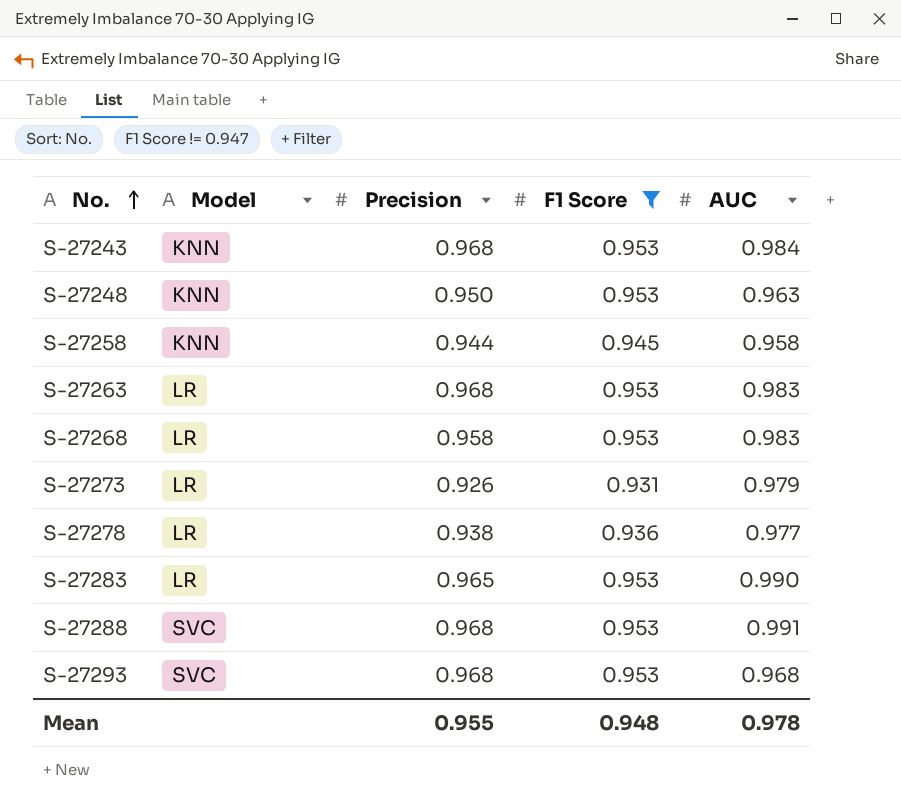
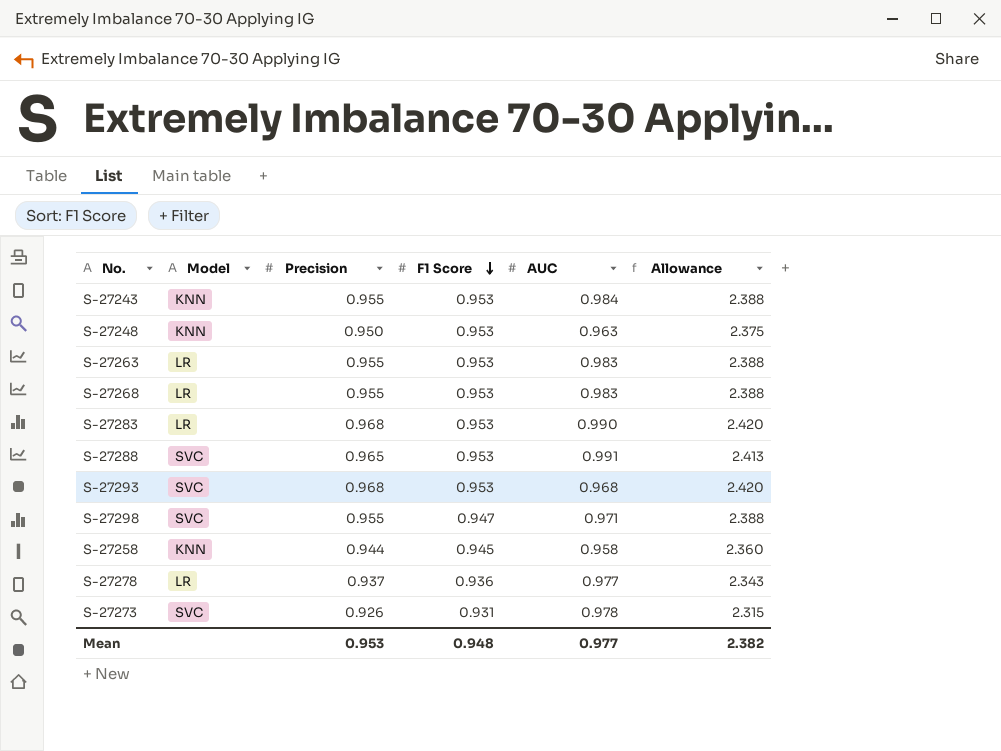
filter: F1 Score != 0.947 -> none
row order: No. ascending -> F1 Score descending
column Allowance | formula: none -> [Precision] * 2.5
S-27243 | Precision: 0.968 -> 0.955
S-27263 | Precision: 0.968 -> 0.955
S-27268 | Precision: 0.958 -> 0.955
S-27283 | Precision: 0.965 -> 0.968
S-27288 | Precision: 0.968 -> 0.965
S-27278 | Precision: 0.938 -> 0.937
S-27273 | Model: LR -> SVC
S-27273 | AUC: 0.979 -> 0.978
Mean | Precision: 0.955 -> 0.953
Mean | AUC: 0.978 -> 0.977

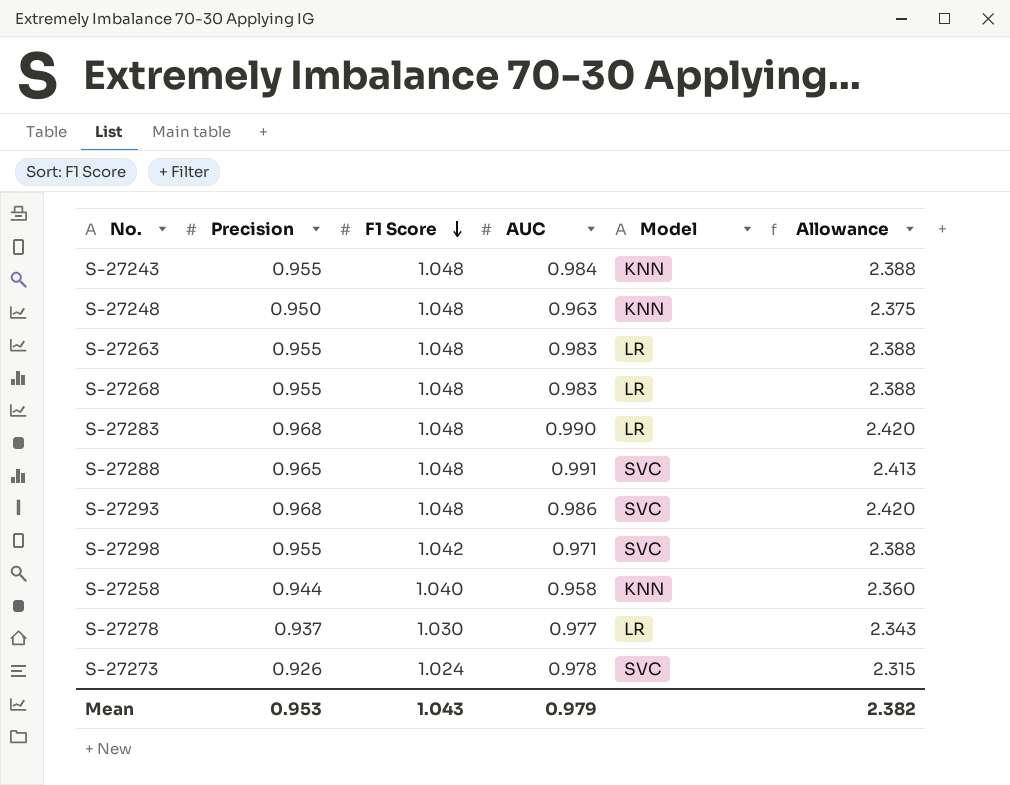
column Model | position: 2 -> 5
S-27243 | F1 Score: 0.953 -> 1.048
S-27248 | F1 Score: 0.953 -> 1.048
S-27263 | F1 Score: 0.953 -> 1.048
S-27268 | F1 Score: 0.953 -> 1.048
S-27283 | F1 Score: 0.953 -> 1.048
S-27288 | F1 Score: 0.953 -> 1.048
S-27293 | F1 Score: 0.953 -> 1.048
S-27293 | AUC: 0.968 -> 0.986
S-27298 | F1 Score: 0.947 -> 1.042
S-27258 | F1 Score: 0.945 -> 1.040
S-27278 | F1 Score: 0.936 -> 1.030
S-27273 | F1 Score: 0.931 -> 1.024
Mean | F1 Score: 0.948 -> 1.043
Mean | AUC: 0.977 -> 0.979

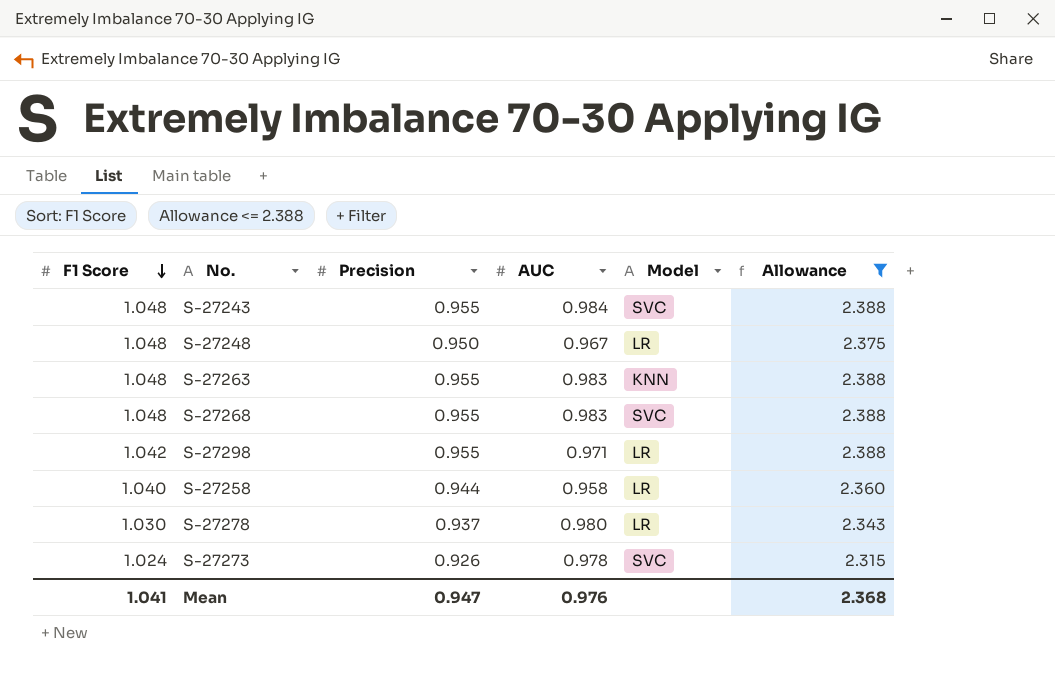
filter: none -> Allowance <= 2.388
column F1 Score | position: 3 -> 1
S-27243 | Model: KNN -> SVC
S-27248 | AUC: 0.963 -> 0.967
S-27248 | Model: KNN -> LR
S-27263 | Model: LR -> KNN
S-27268 | Model: LR -> SVC
S-27298 | Model: SVC -> LR
S-27258 | Model: KNN -> LR
S-27278 | AUC: 0.977 -> 0.980
Mean | F1 Score: 1.043 -> 1.041
Mean | Precision: 0.953 -> 0.947
Mean | AUC: 0.979 -> 0.976
Mean | Allowance: 2.382 -> 2.368

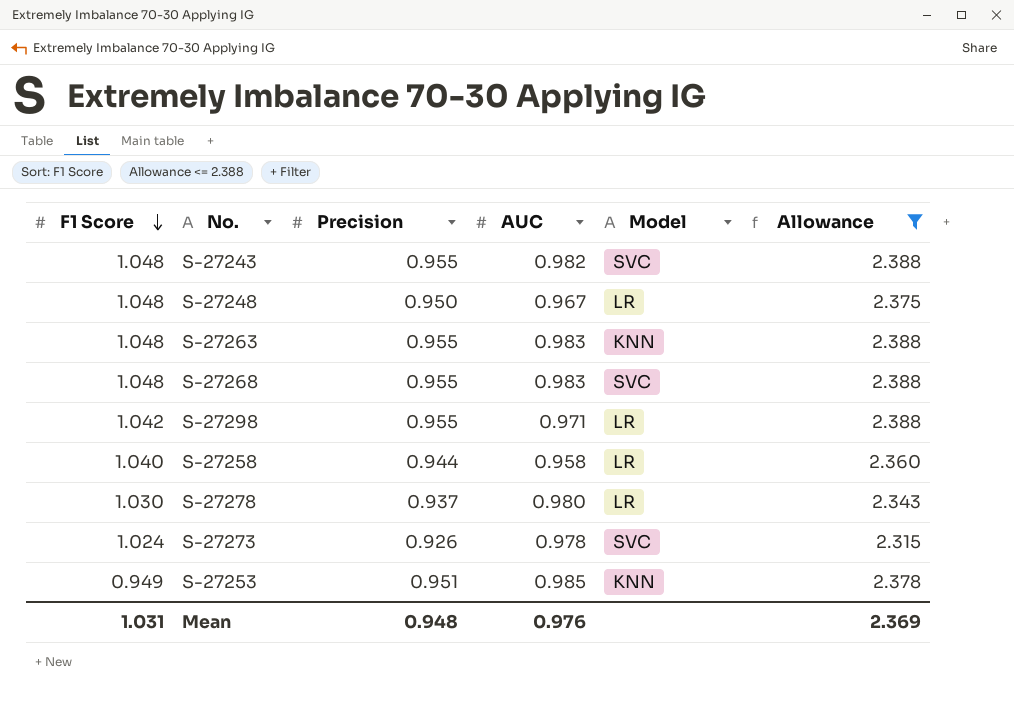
S-27243 | AUC: 0.984 -> 0.982
row S-27253: none -> 0.949 | 0.951 | 0.985 | KNN | 2.378
Mean | F1 Score: 1.041 -> 1.031
Mean | Precision: 0.947 -> 0.948
Mean | Allowance: 2.368 -> 2.369

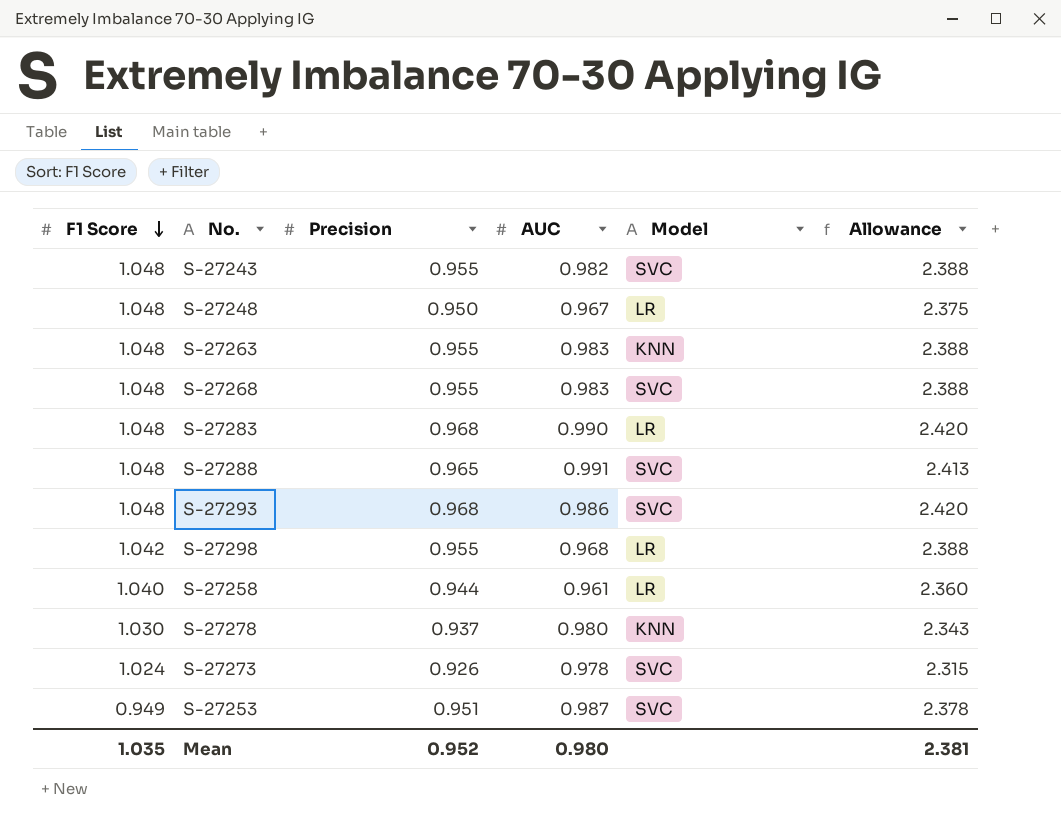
filter: Allowance <= 2.388 -> none
S-27298 | AUC: 0.971 -> 0.968
S-27258 | AUC: 0.958 -> 0.961
S-27278 | Model: LR -> KNN
S-27253 | AUC: 0.985 -> 0.987
S-27253 | Model: KNN -> SVC
Mean | F1 Score: 1.031 -> 1.035
Mean | Precision: 0.948 -> 0.952
Mean | AUC: 0.976 -> 0.980
Mean | Allowance: 2.369 -> 2.381

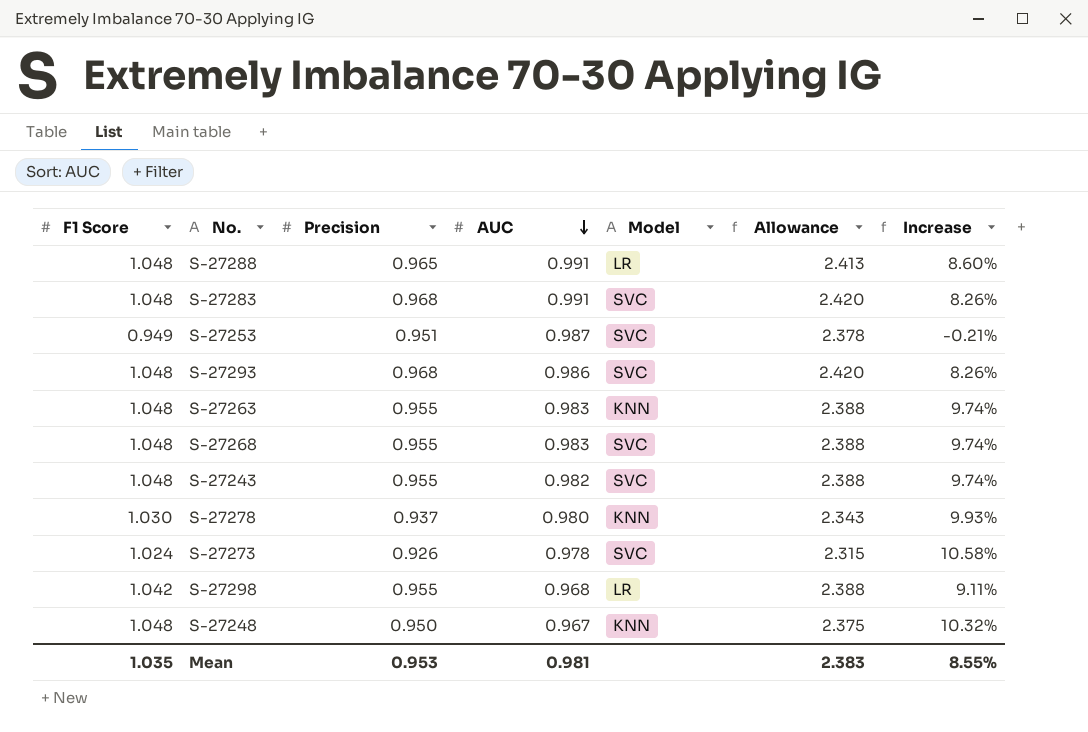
row order: F1 Score descending -> AUC descending
column Increase | formula: none -> ([F1 Score] - [Precision]) / [Precision]
row S-27258: 1.040 | 0.944 | 0.961 | LR | 2.360 -> none
S-27288 | Model: SVC -> LR
S-27283 | AUC: 0.990 -> 0.991
S-27283 | Model: LR -> SVC
S-27248 | Model: LR -> KNN
Mean | Precision: 0.952 -> 0.953
Mean | AUC: 0.980 -> 0.981
Mean | Allowance: 2.381 -> 2.383

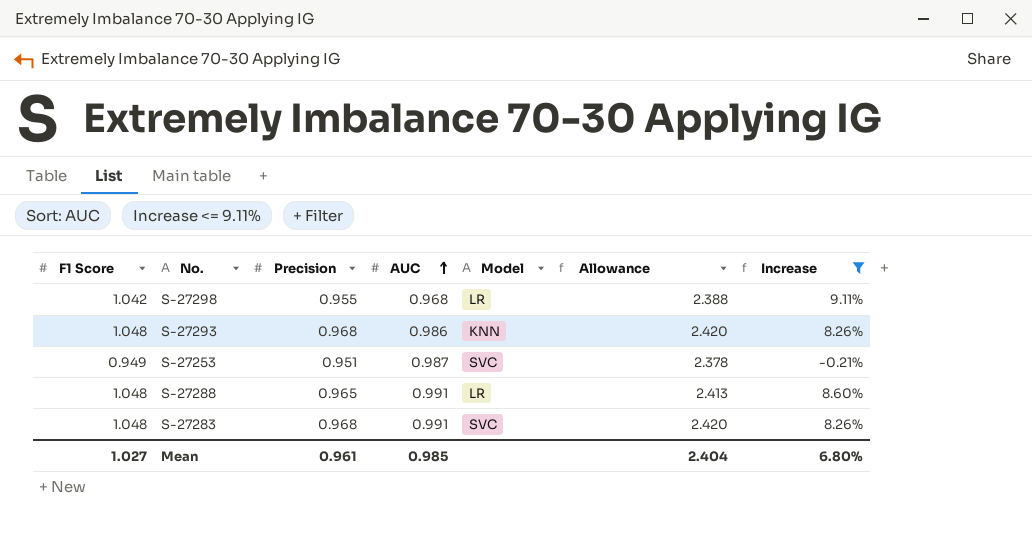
filter: none -> Increase <= 9.11%
row order: AUC descending -> AUC ascending
S-27293 | Model: SVC -> KNN
Mean | F1 Score: 1.035 -> 1.027
Mean | Precision: 0.953 -> 0.961
Mean | AUC: 0.981 -> 0.985
Mean | Allowance: 2.383 -> 2.404
Mean | Increase: 8.55% -> 6.80%

